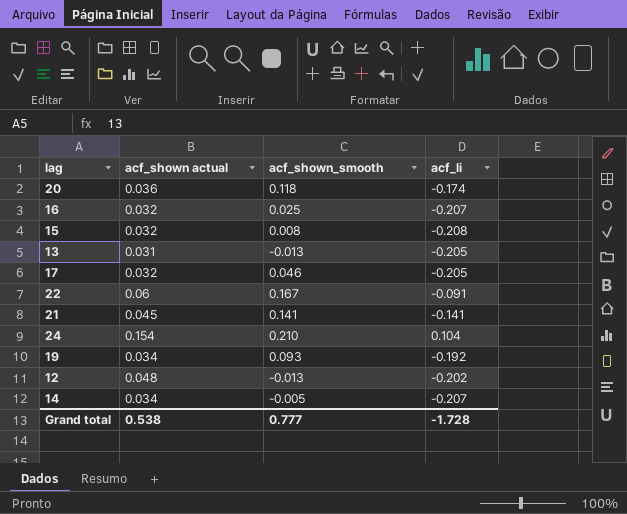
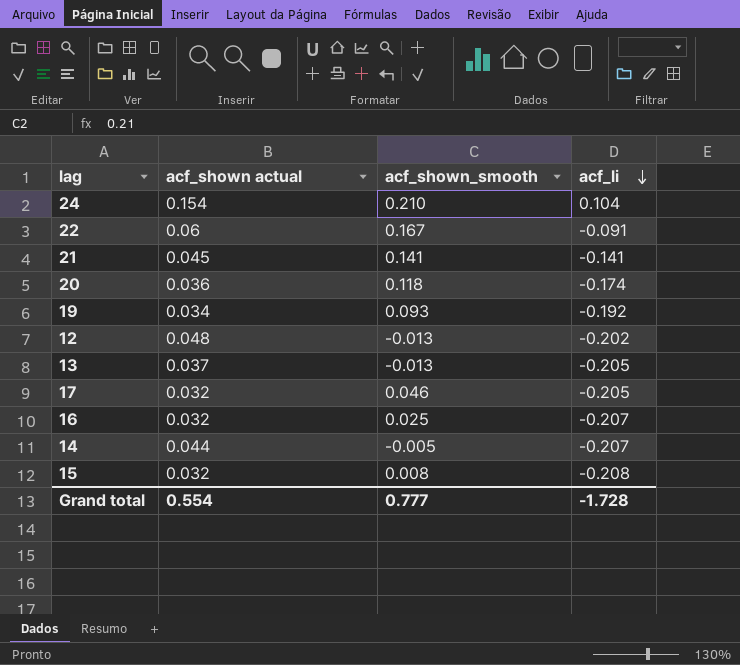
row order: none -> acf_li descending
13 | acf_shown actual: 0.031 -> 0.037
14 | acf_shown actual: 0.034 -> 0.044
Grand total | acf_shown actual: 0.538 -> 0.554

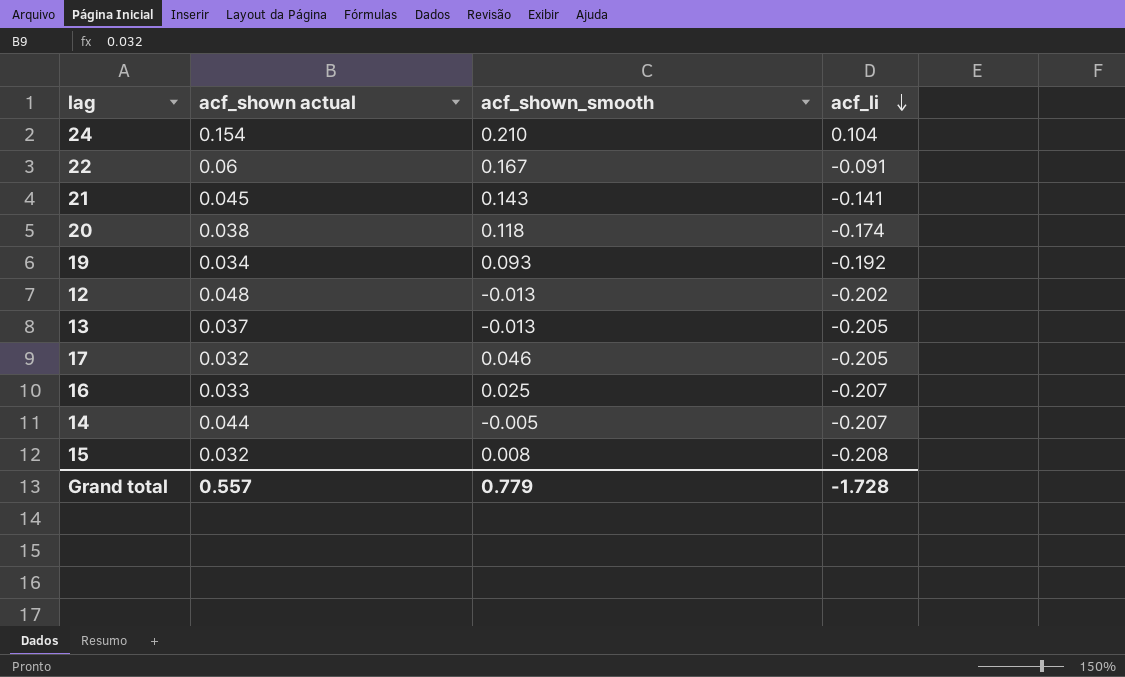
21 | acf_shown_smooth: 0.141 -> 0.143
20 | acf_shown actual: 0.036 -> 0.038
16 | acf_shown actual: 0.032 -> 0.033
Grand total | acf_shown actual: 0.554 -> 0.557
Grand total | acf_shown_smooth: 0.777 -> 0.779

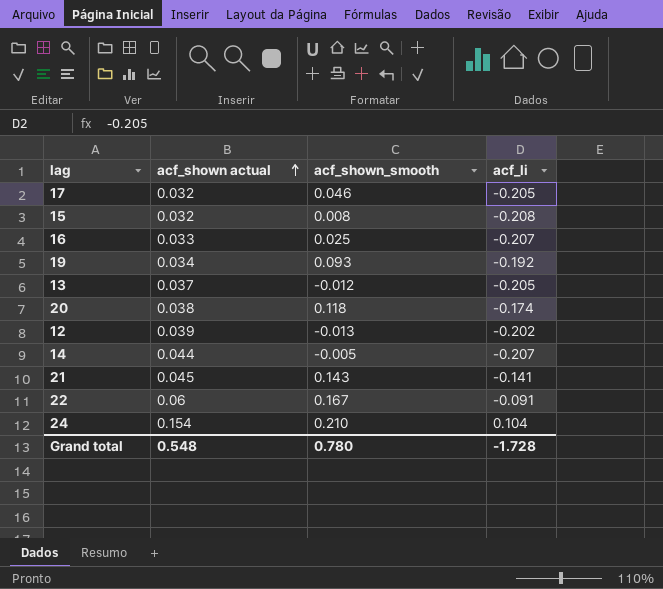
row order: acf_li descending -> acf_shown actual ascending
13 | acf_shown_smooth: -0.013 -> -0.012
12 | acf_shown actual: 0.048 -> 0.039
Grand total | acf_shown actual: 0.557 -> 0.548
Grand total | acf_shown_smooth: 0.779 -> 0.780

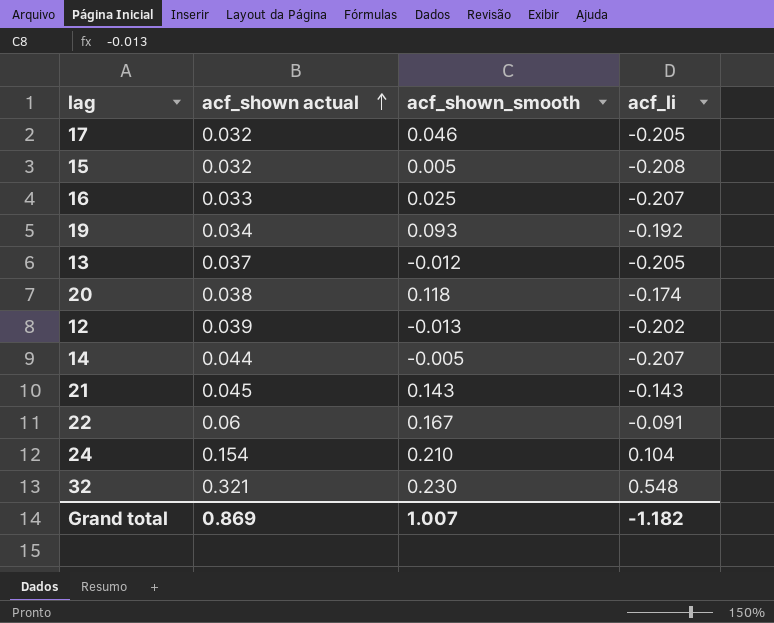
15 | acf_shown_smooth: 0.008 -> 0.005
21 | acf_li: -0.141 -> -0.143
row 32: none -> 0.321 | 0.230 | 0.548
Grand total | acf_shown actual: 0.548 -> 0.869
Grand total | acf_shown_smooth: 0.780 -> 1.007
Grand total | acf_li: -1.728 -> -1.182

